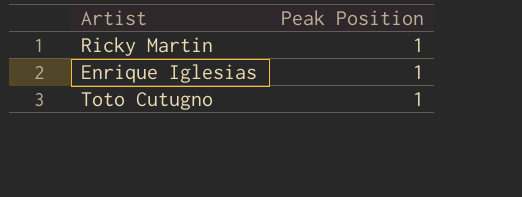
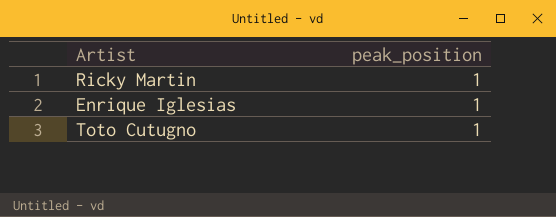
column name: Peak Position -> peak_position

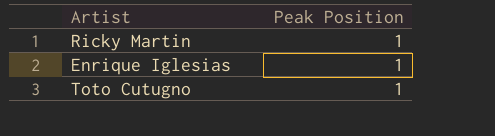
column name: peak_position -> Peak Position

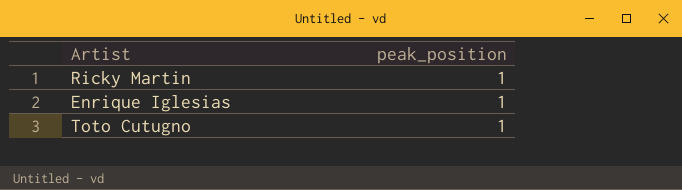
column name: Peak Position -> peak_position

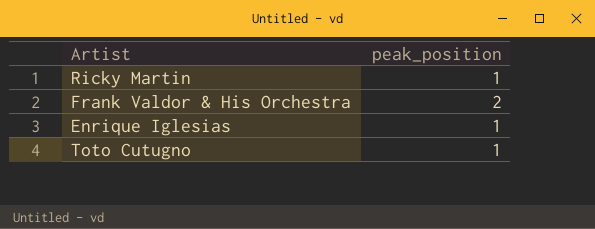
row Frank Valdor & His Orchestra: none -> 2

